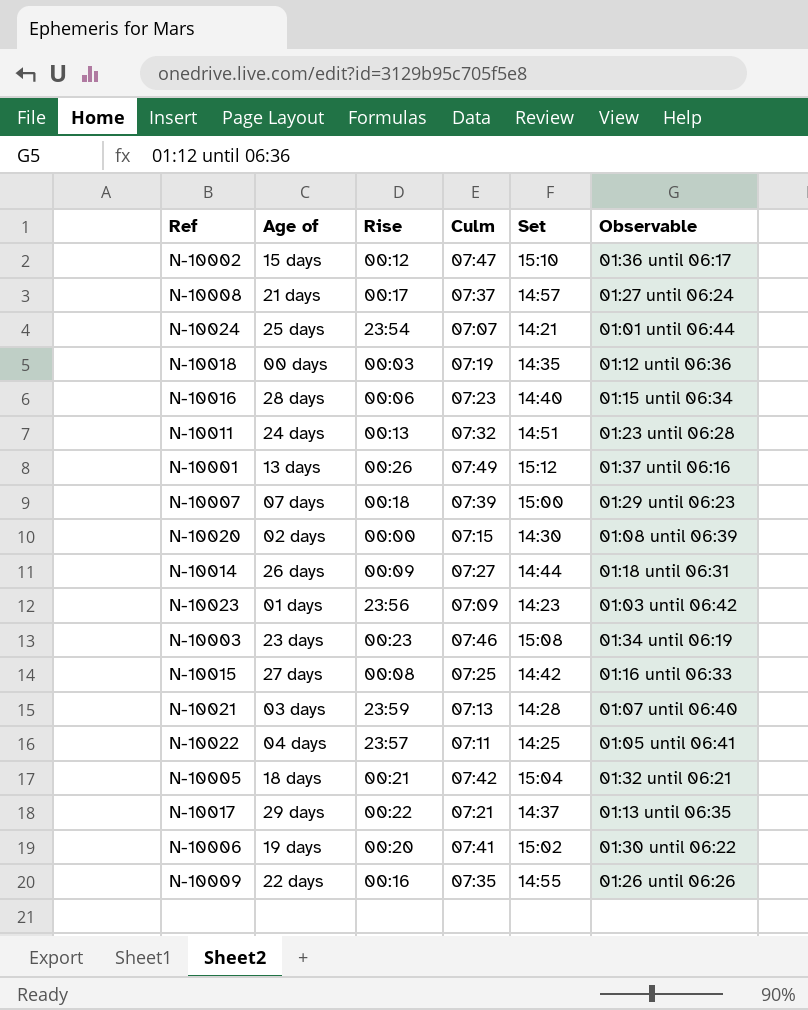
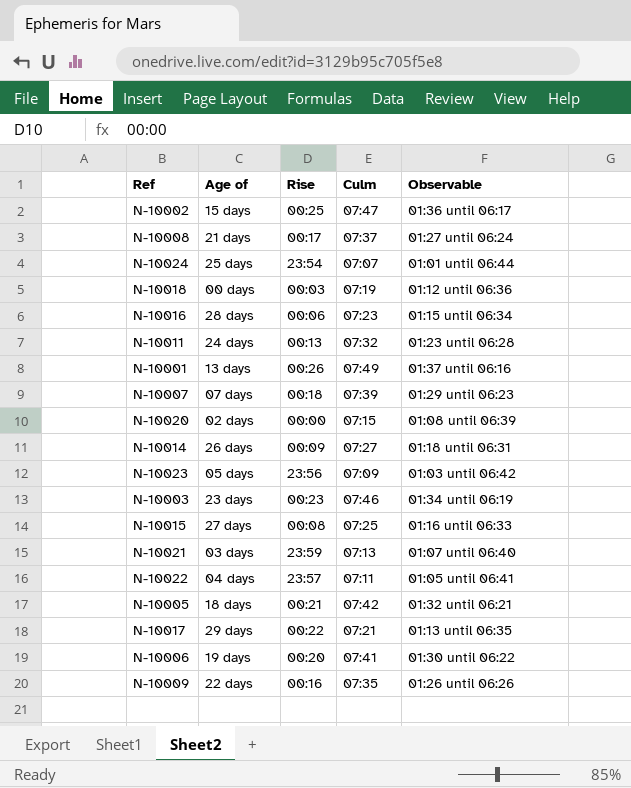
column Set | position: 5 -> none
N-10002 | Rise: 00:12 -> 00:25
N-10023 | Age of: 01 days -> 05 days

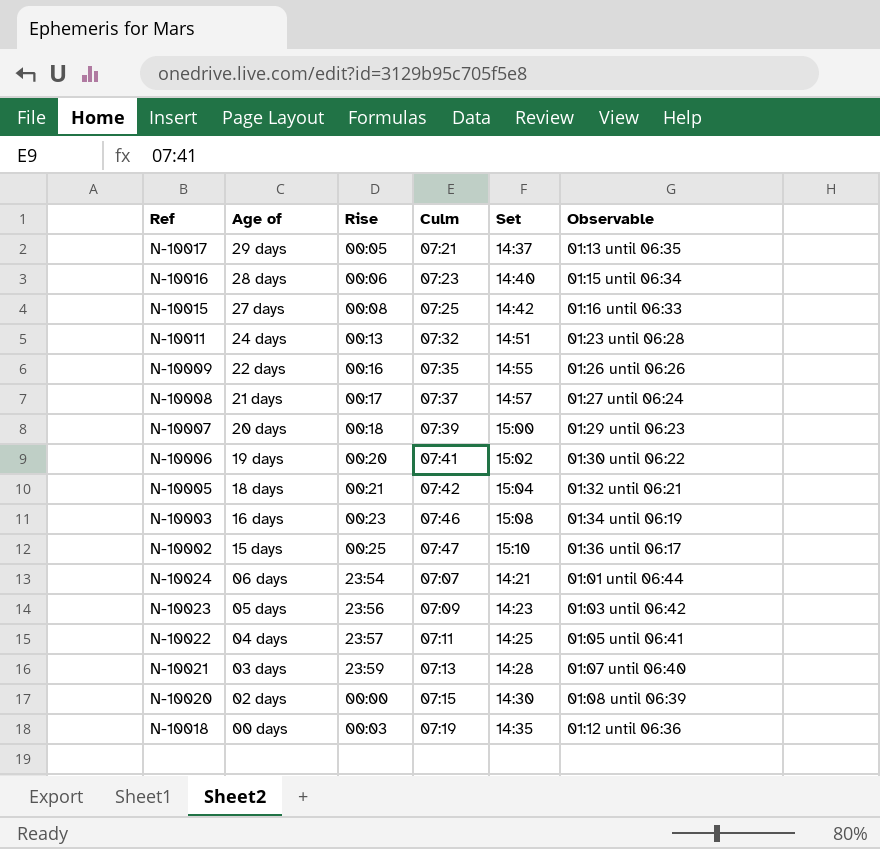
row order: none -> Age of descending
column Set | position: none -> 5
row N-10001: 13 days | 00:26 | 07:49 | 01:37 until 06:16 -> none
row N-10014: 26 days | 00:09 | 07:27 | 01:18 until 06:31 -> none
N-10017 | Rise: 00:22 -> 00:05
N-10007 | Age of: 07 days -> 20 days
N-10003 | Age of: 23 days -> 16 days
N-10024 | Age of: 25 days -> 06 days

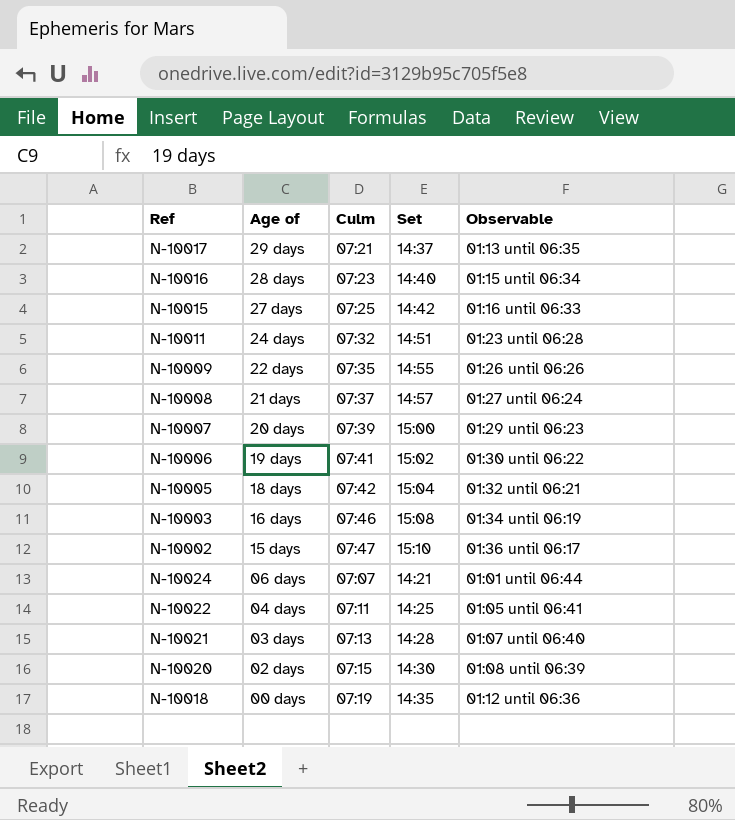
column Rise | position: 3 -> none
row N-10023: 05 days | 23:56 | 07:09 | 14:23 | 01:03 until 06:42 -> none

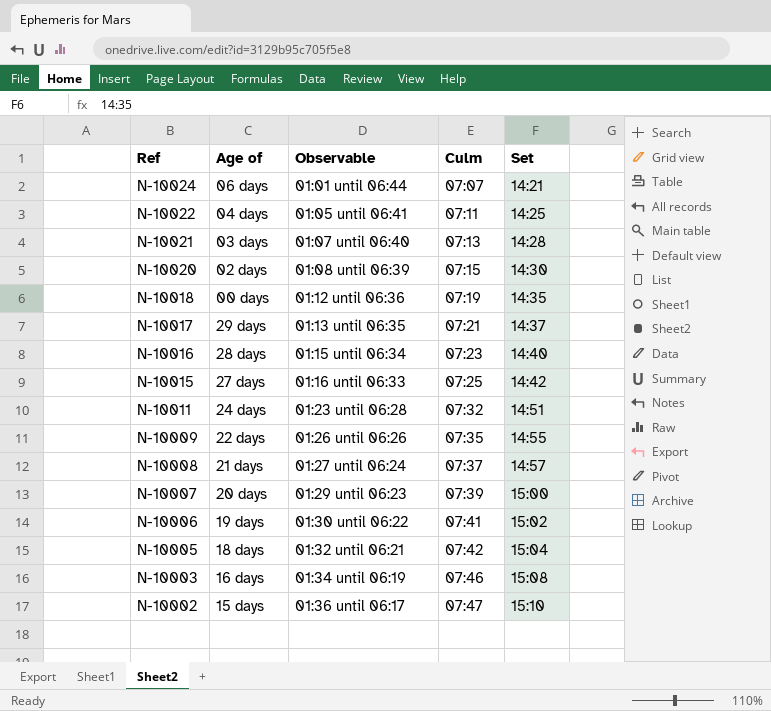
row order: Age of descending -> Ref descending
column Observable | position: 5 -> 3

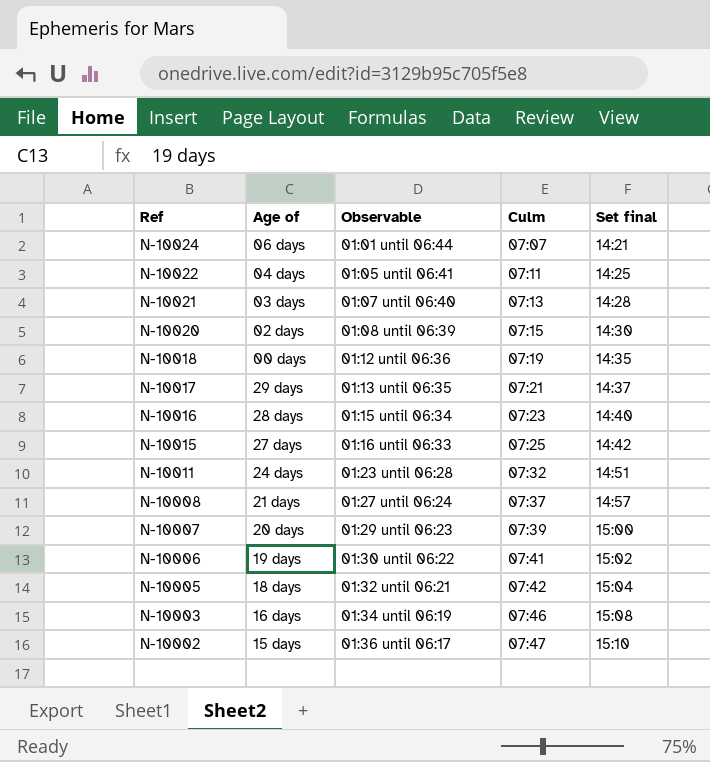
column name: Set -> Set final
row N-10009: 22 days | 01:26 until 06:26 | 07:35 | 14:55 -> none

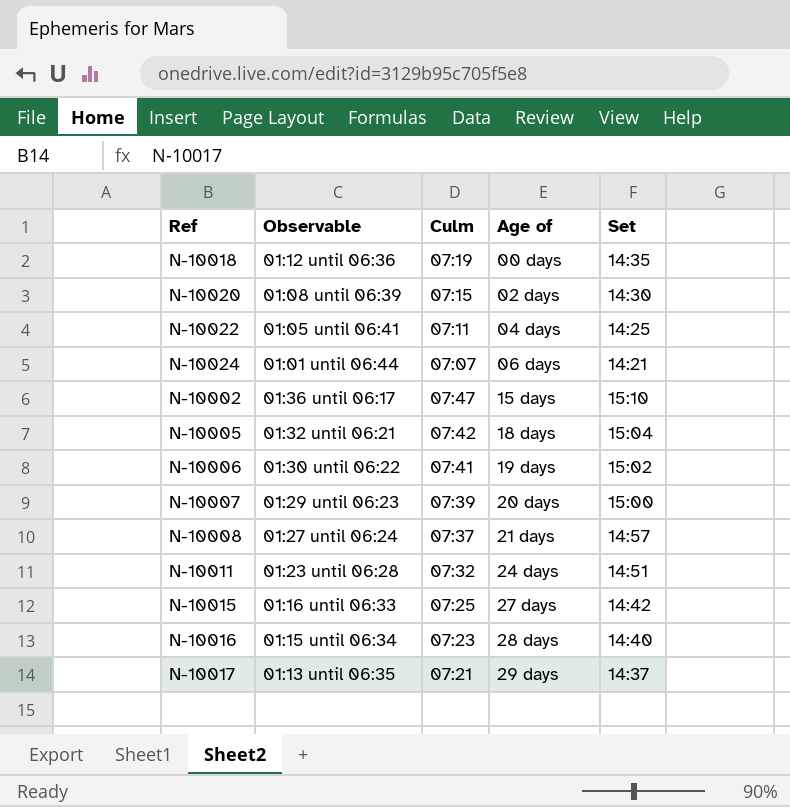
row order: Ref descending -> Age of ascending
column Age of | position: 2 -> 4
column name: Set final -> Set
row N-10021: 03 days | 01:07 until 06:40 | 07:13 | 14:28 -> none
row N-10003: 16 days | 01:34 until 06:19 | 07:46 | 15:08 -> none

